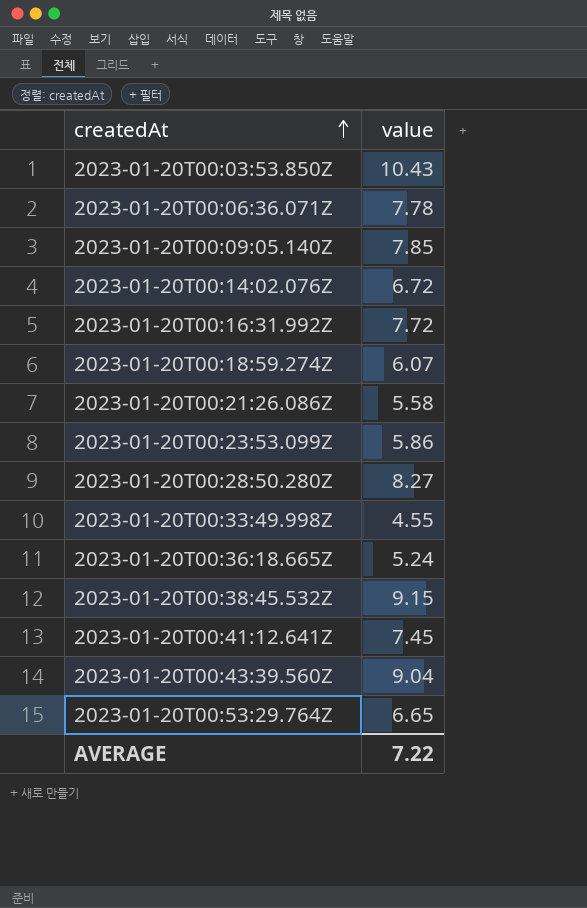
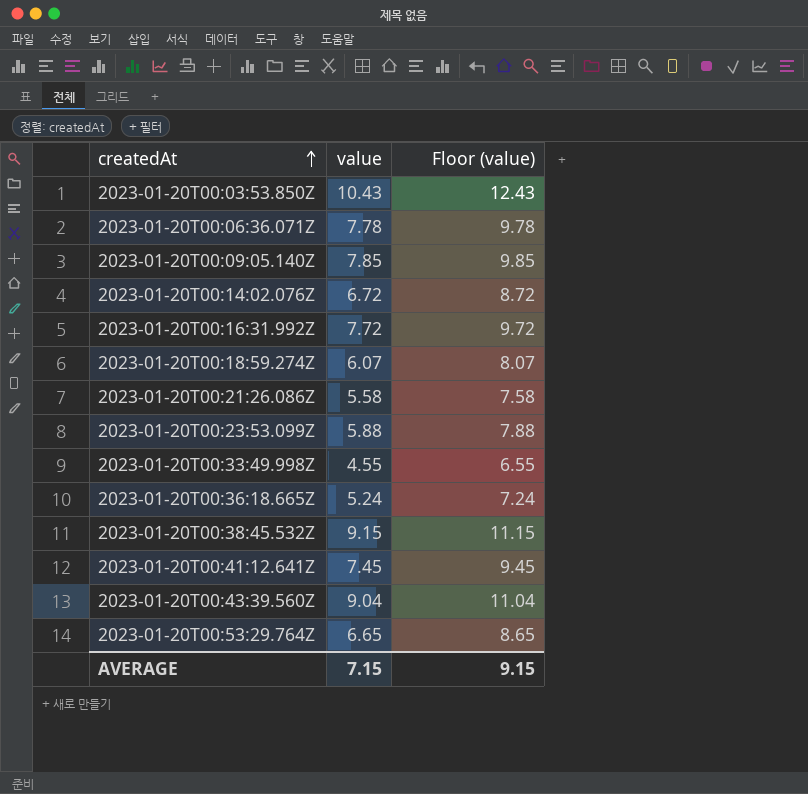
column Floor (value) | formula: none -> [value] + 2
row 2023-01-20T00:28:50.280Z: 8.27 -> none
2023-01-20T00:23:53.099Z | value: 5.86 -> 5.88
AVERAGE | value: 7.22 -> 7.15

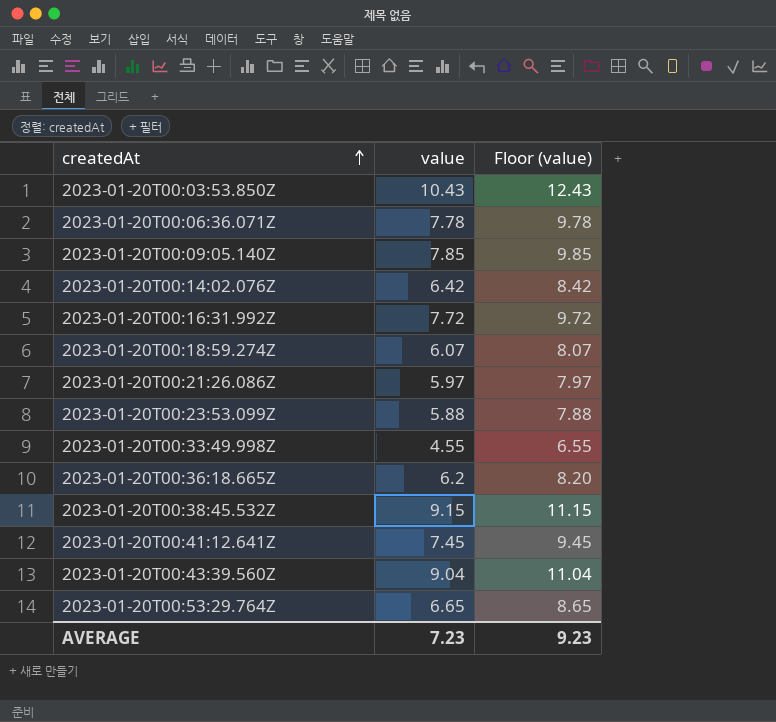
2023-01-20T00:14:02.076Z | value: 6.72 -> 6.42
2023-01-20T00:14:02.076Z | Floor (value): 8.72 -> 8.42
2023-01-20T00:21:26.086Z | value: 5.58 -> 5.97
2023-01-20T00:21:26.086Z | Floor (value): 7.58 -> 7.97
2023-01-20T00:36:18.665Z | value: 5.24 -> 6.2
2023-01-20T00:36:18.665Z | Floor (value): 7.24 -> 8.20
AVERAGE | value: 7.15 -> 7.23
AVERAGE | Floor (value): 9.15 -> 9.23

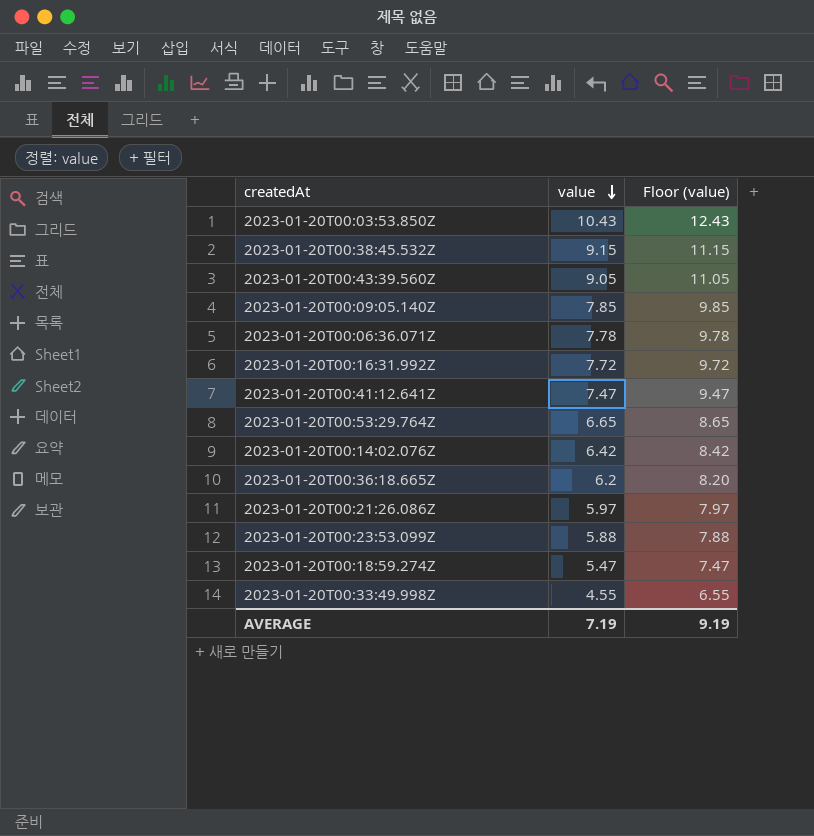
row order: createdAt ascending -> value descending
2023-01-20T00:43:39.560Z | value: 9.04 -> 9.05
2023-01-20T00:43:39.560Z | Floor (value): 11.04 -> 11.05
2023-01-20T00:41:12.641Z | value: 7.45 -> 7.47
2023-01-20T00:41:12.641Z | Floor (value): 9.45 -> 9.47
2023-01-20T00:18:59.274Z | value: 6.07 -> 5.47
2023-01-20T00:18:59.274Z | Floor (value): 8.07 -> 7.47
AVERAGE | value: 7.23 -> 7.19
AVERAGE | Floor (value): 9.23 -> 9.19

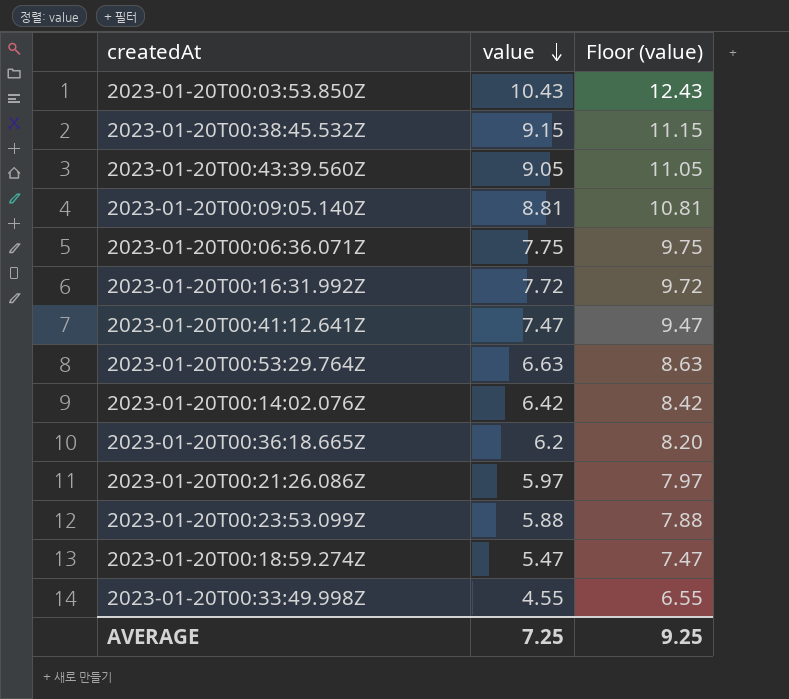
2023-01-20T00:09:05.140Z | value: 7.85 -> 8.81
2023-01-20T00:09:05.140Z | Floor (value): 9.85 -> 10.81
2023-01-20T00:06:36.071Z | value: 7.78 -> 7.75
2023-01-20T00:06:36.071Z | Floor (value): 9.78 -> 9.75
2023-01-20T00:53:29.764Z | value: 6.65 -> 6.63
2023-01-20T00:53:29.764Z | Floor (value): 8.65 -> 8.63
AVERAGE | value: 7.19 -> 7.25
AVERAGE | Floor (value): 9.19 -> 9.25

